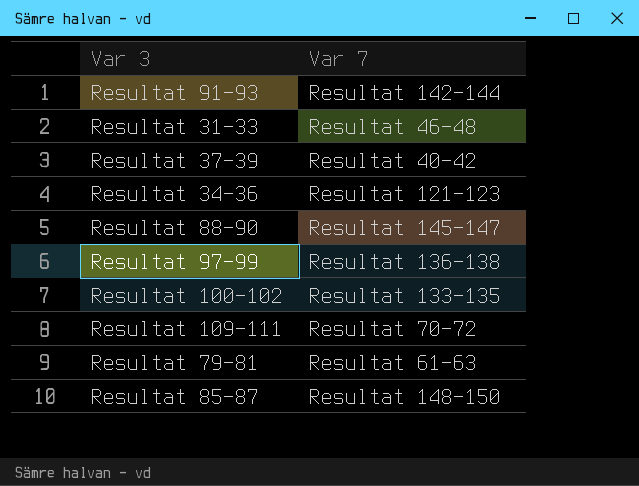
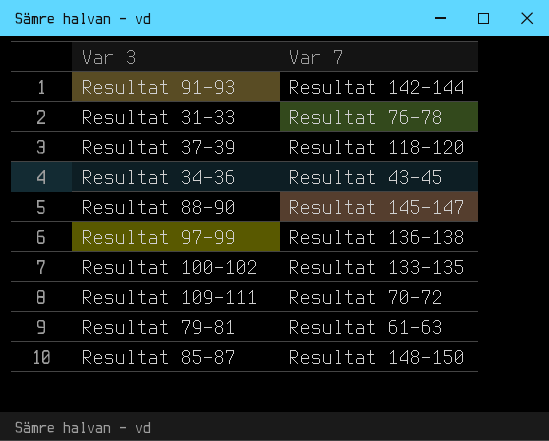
Resultat 31-33 | Var 7: Resultat 46-48 -> Resultat 76-78
Resultat 37-39 | Var 7: Resultat 40-42 -> Resultat 118-120
Resultat 34-36 | Var 7: Resultat 121-123 -> Resultat 43-45

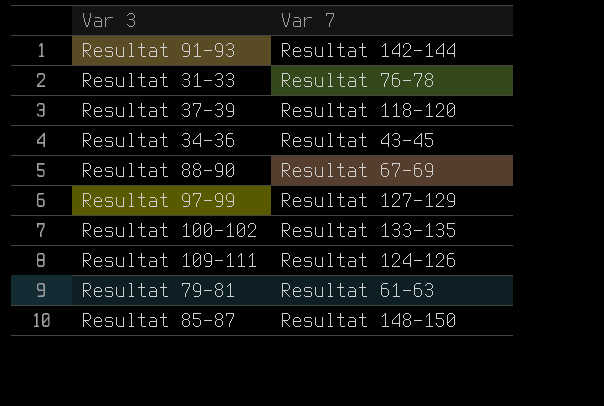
Resultat 88-90 | Var 7: Resultat 145-147 -> Resultat 67-69
Resultat 97-99 | Var 7: Resultat 136-138 -> Resultat 127-129
Resultat 109-111 | Var 7: Resultat 70-72 -> Resultat 124-126

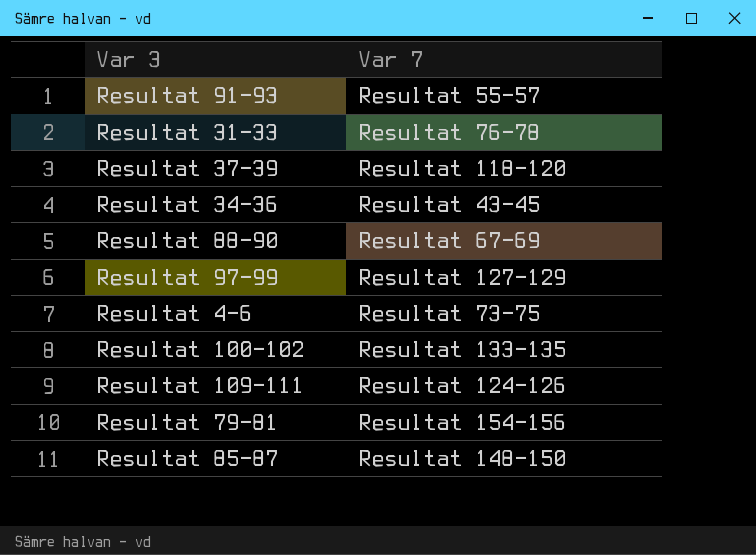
Resultat 91-93 | Var 7: Resultat 142-144 -> Resultat 55-57
row Resultat 4-6: none -> Resultat 73-75
Resultat 79-81 | Var 7: Resultat 61-63 -> Resultat 154-156

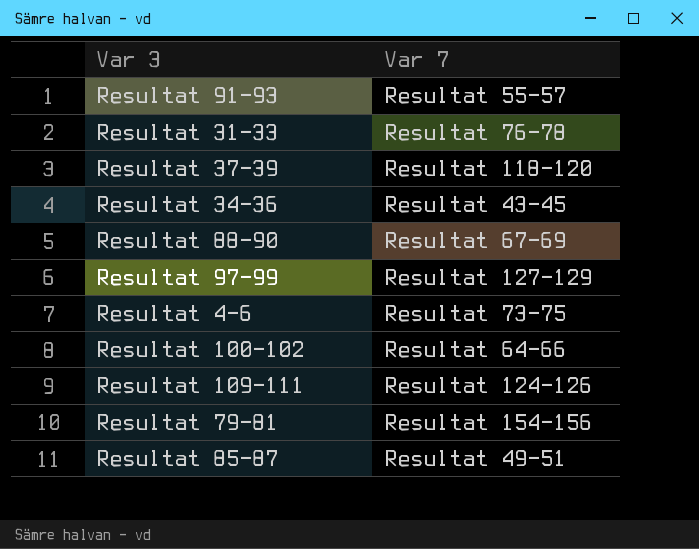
Resultat 100-102 | Var 7: Resultat 133-135 -> Resultat 64-66
Resultat 85-87 | Var 7: Resultat 148-150 -> Resultat 49-51

